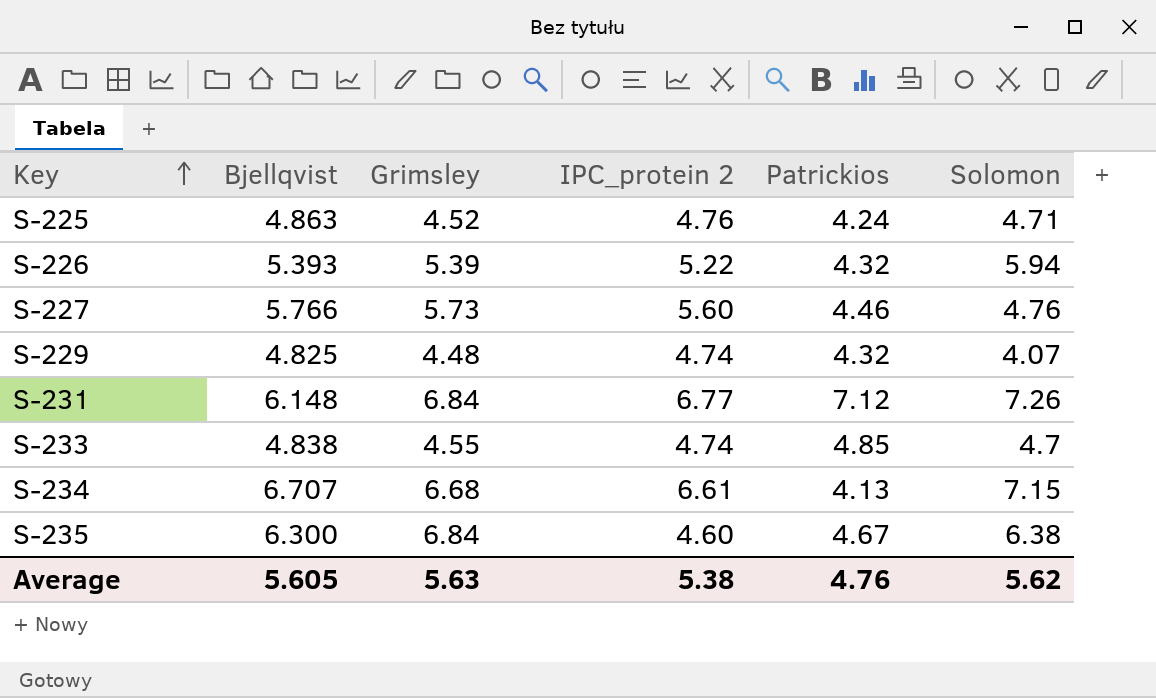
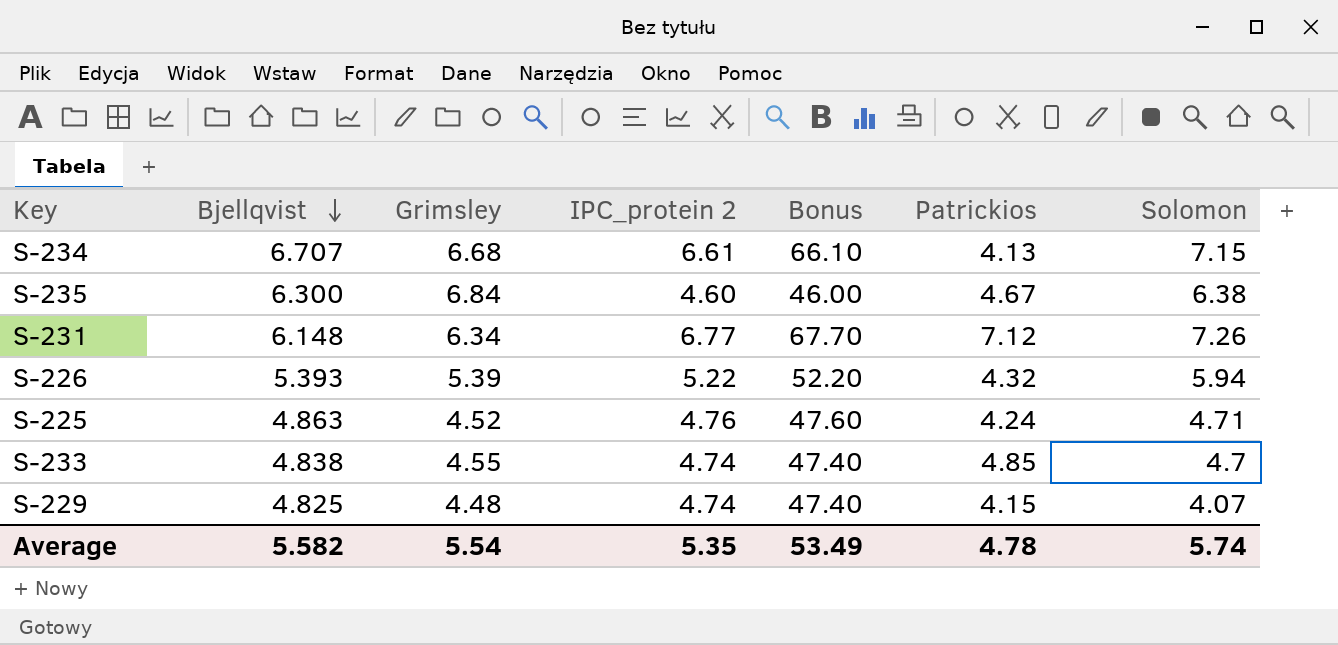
row order: Key ascending -> Bjellqvist descending
column Bonus | formula: none -> [IPC_protein 2] * 10
row S-227: 5.766 | 5.73 | 5.60 | 4.46 | 4.76 -> none
S-231 | Grimsley: 6.84 -> 6.34
S-229 | Patrickios: 4.32 -> 4.15
Average | Bjellqvist: 5.605 -> 5.582
Average | Grimsley: 5.63 -> 5.54
Average | IPC_protein 2: 5.38 -> 5.35
Average | Patrickios: 4.76 -> 4.78
Average | Solomon: 5.62 -> 5.74

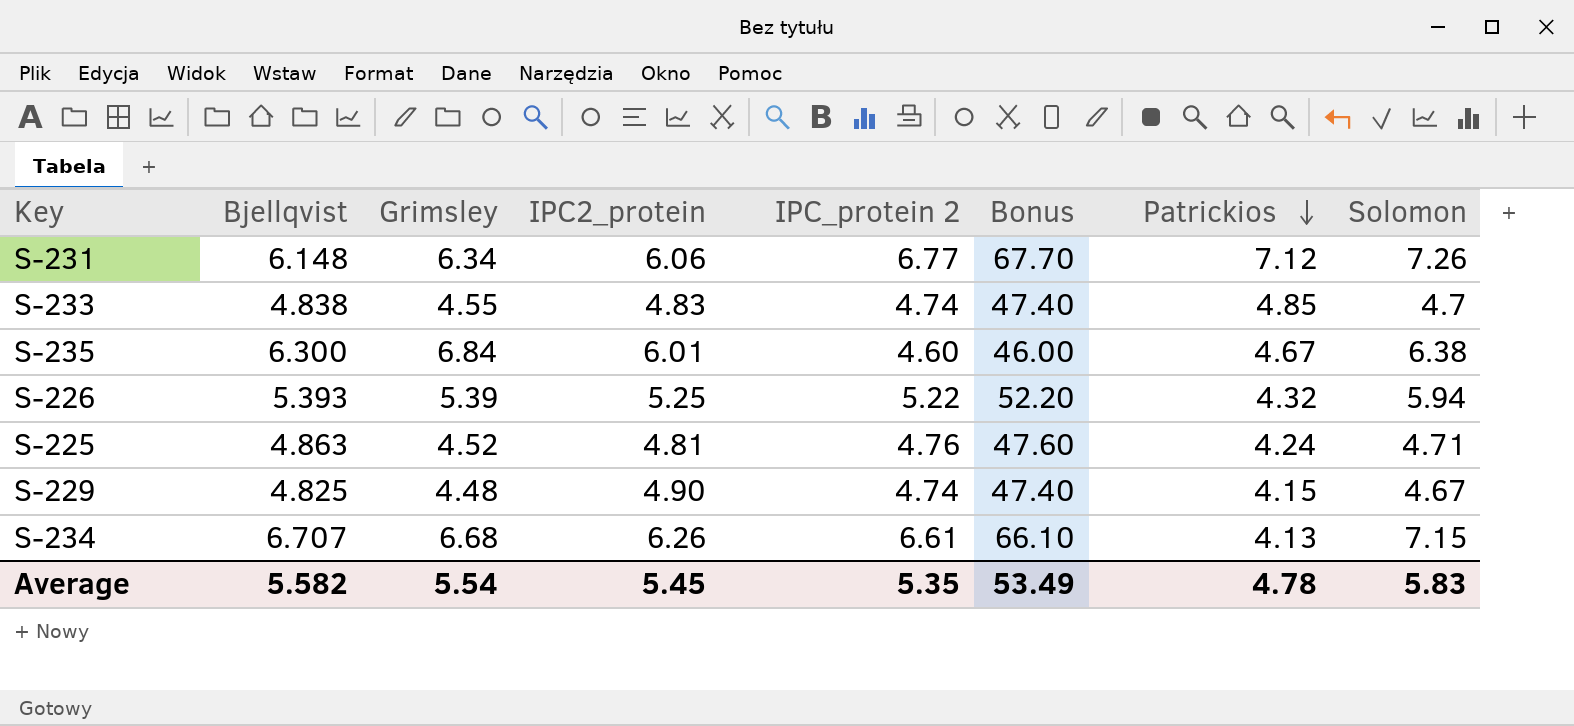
row order: Bjellqvist descending -> Patrickios descending
column IPC2_protein | position: none -> 4
S-229 | Solomon: 4.07 -> 4.67
Average | Solomon: 5.74 -> 5.83

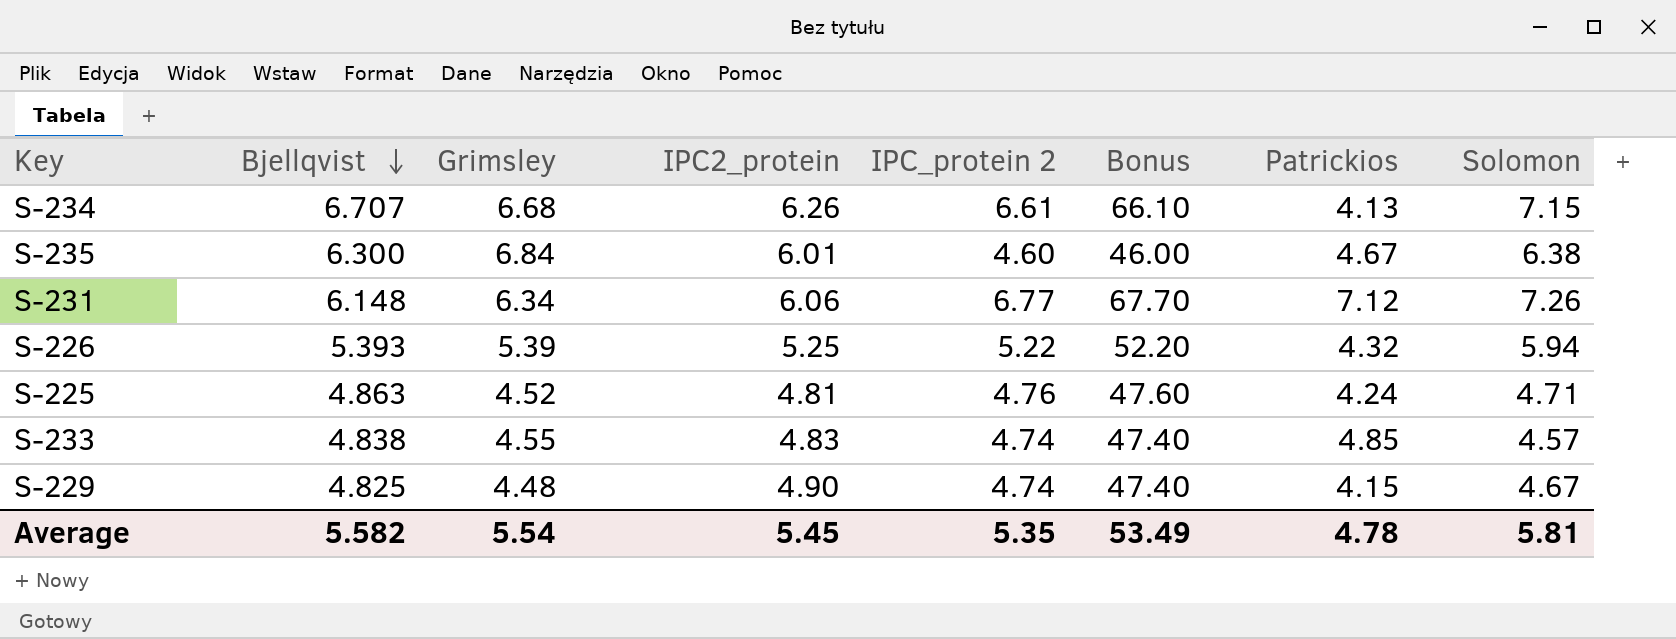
row order: Patrickios descending -> Bjellqvist descending
S-233 | Solomon: 4.7 -> 4.57
Average | Solomon: 5.83 -> 5.81

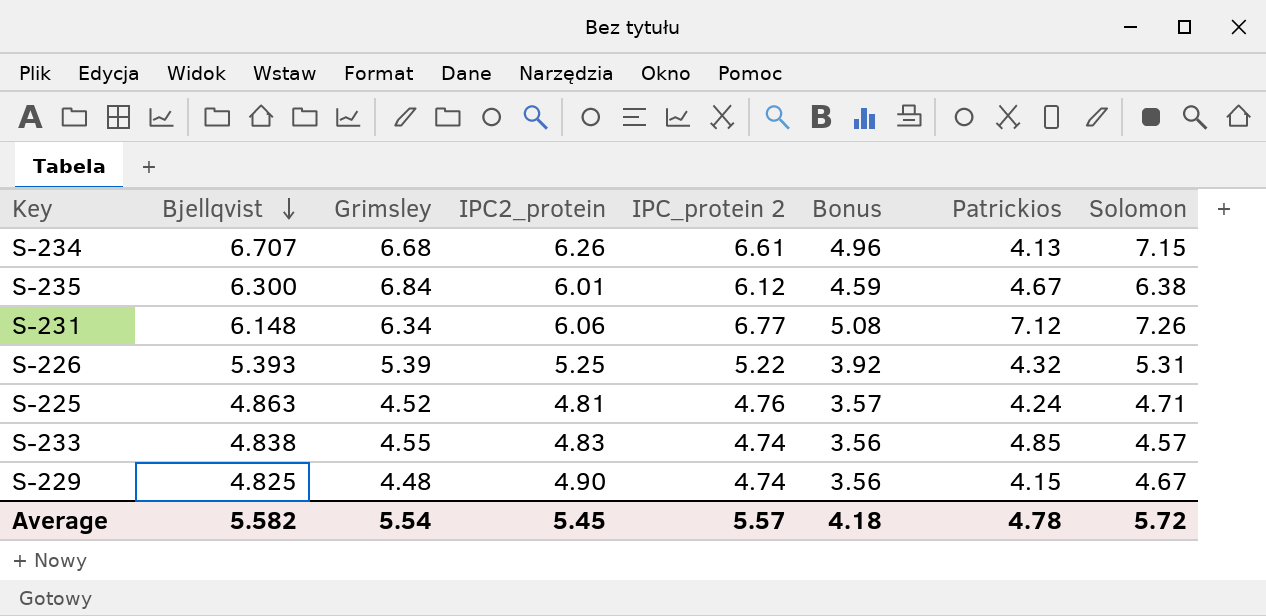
column Bonus | formula: [IPC_protein 2] * 10 -> [IPC_protein 2] * 0.75
S-235 | IPC_protein 2: 4.60 -> 6.12
S-226 | Solomon: 5.94 -> 5.31
Average | IPC_protein 2: 5.35 -> 5.57
Average | Bonus: 53.49 -> 4.18
Average | Solomon: 5.81 -> 5.72

